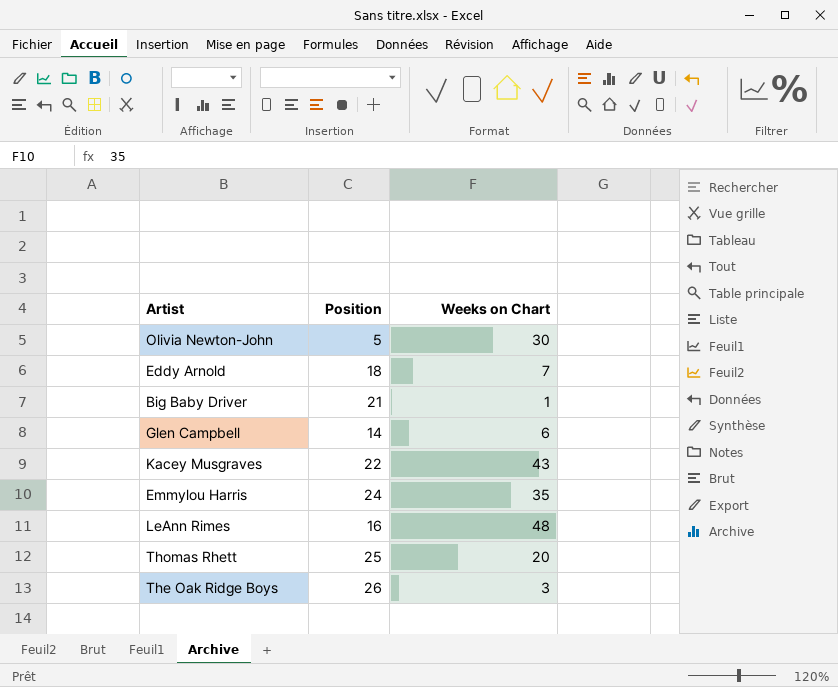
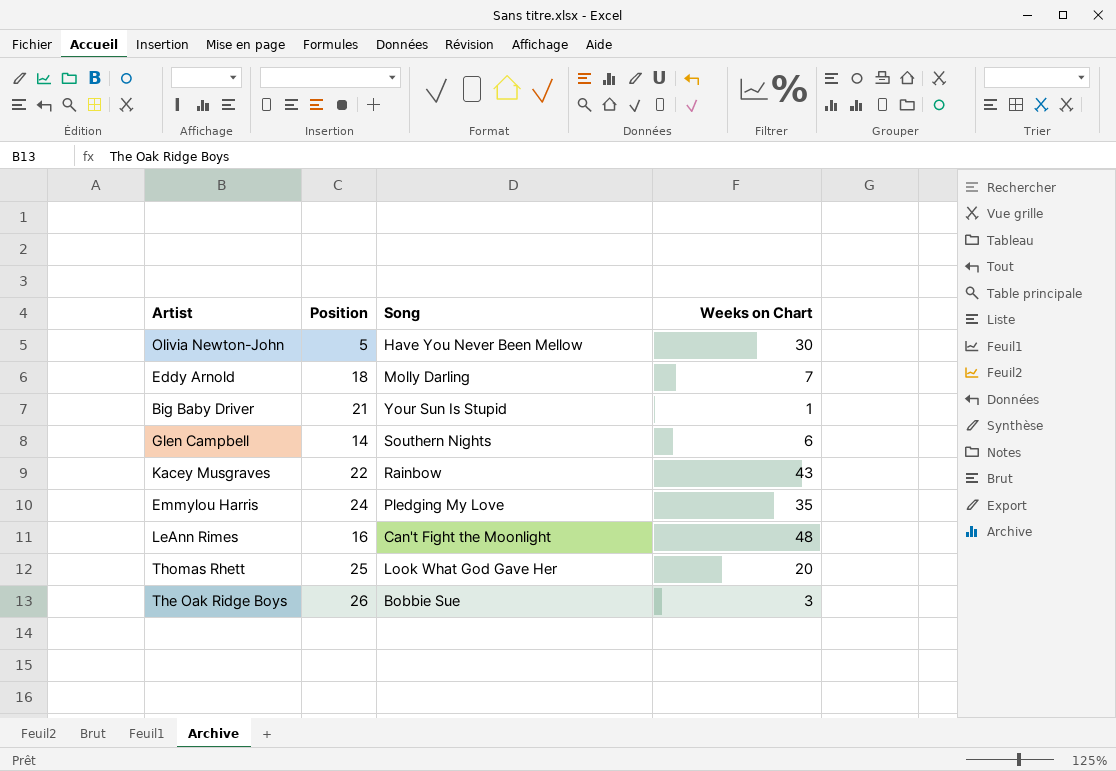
column Song | position: none -> 3

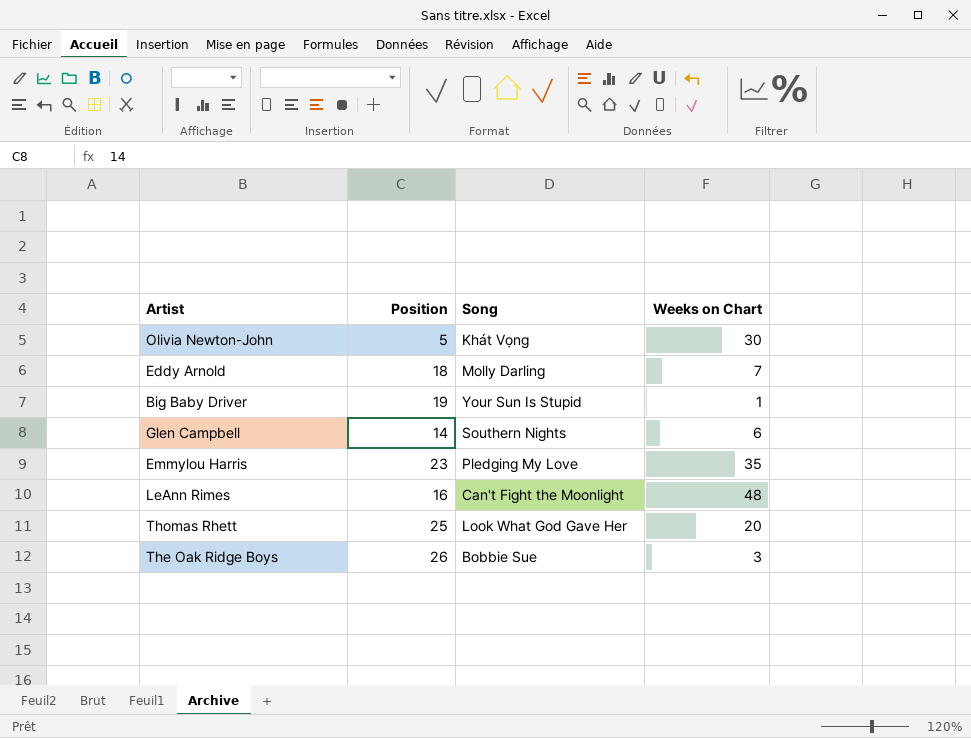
row Kacey Musgraves: 22 | Rainbow | 43 -> none
Olivia Newton-John | Song: Have You Never Been Mellow -> Khát Vọng
Big Baby Driver | Position: 21 -> 19
Emmylou Harris | Position: 24 -> 23

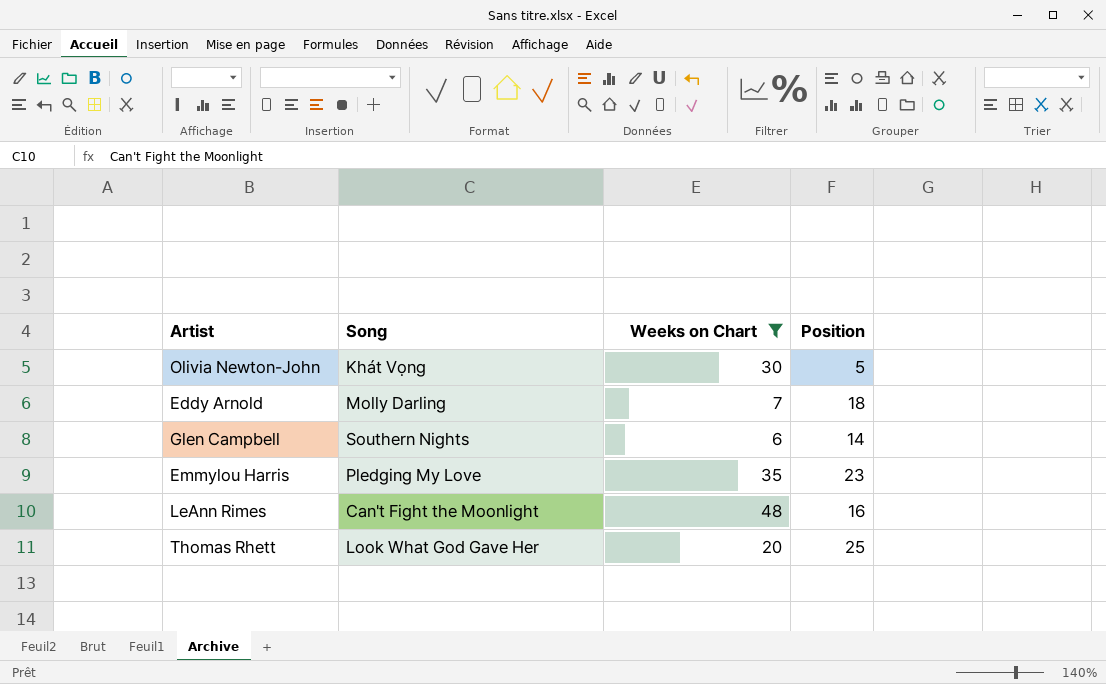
filter: none -> Weeks on Chart >= 6
column Position | position: 2 -> 4

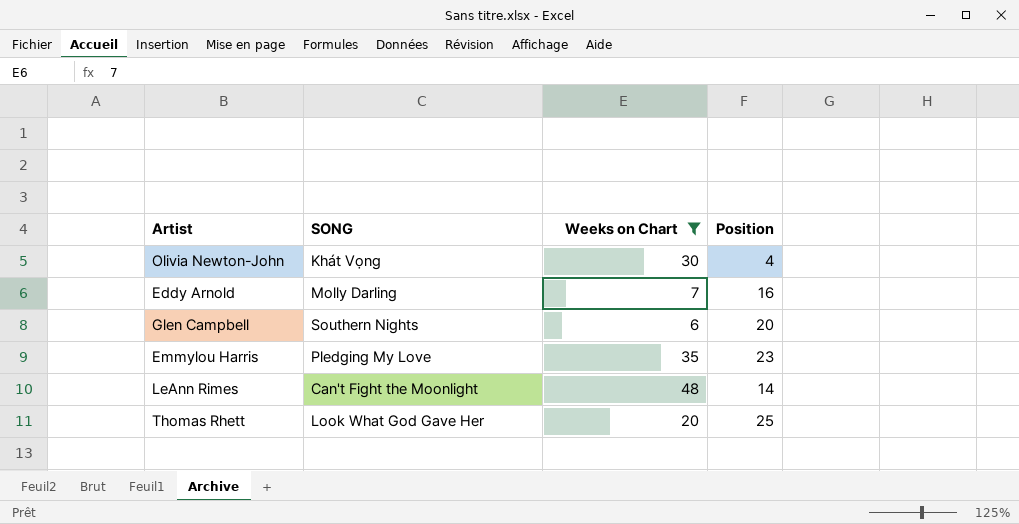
column name: Song -> SONG
Olivia Newton-John | Position: 5 -> 4
Eddy Arnold | Position: 18 -> 16
Glen Campbell | Position: 14 -> 20
LeAnn Rimes | Position: 16 -> 14

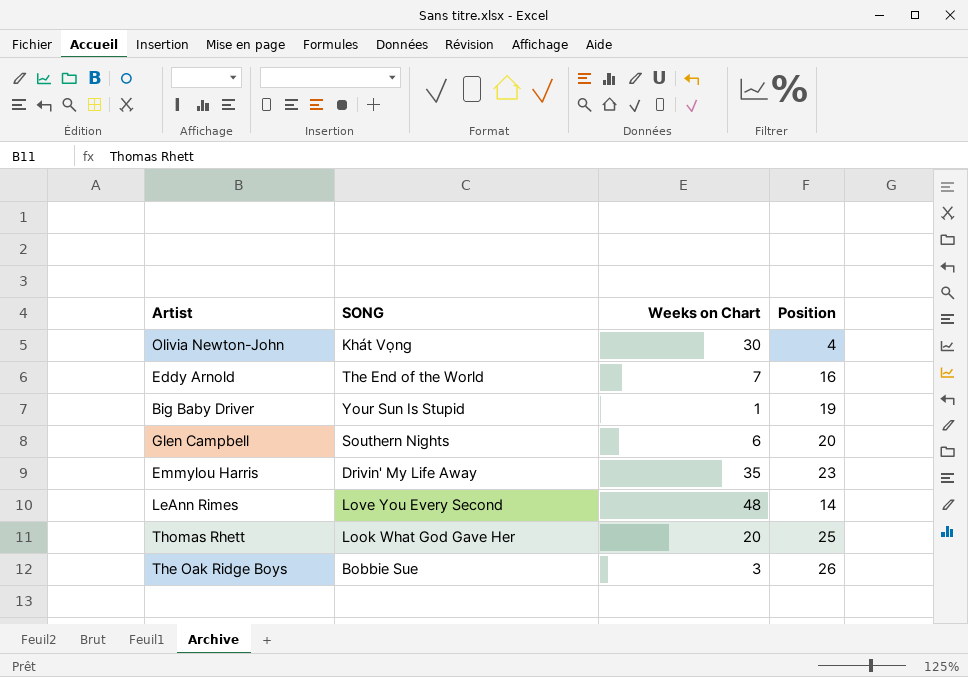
filter: Weeks on Chart >= 6 -> none
Eddy Arnold | SONG: Molly Darling -> The End of the World
Emmylou Harris | SONG: Pledging My Love -> Drivin' My Life Away
LeAnn Rimes | SONG: Can't Fight the Moonlight -> Love You Every Second

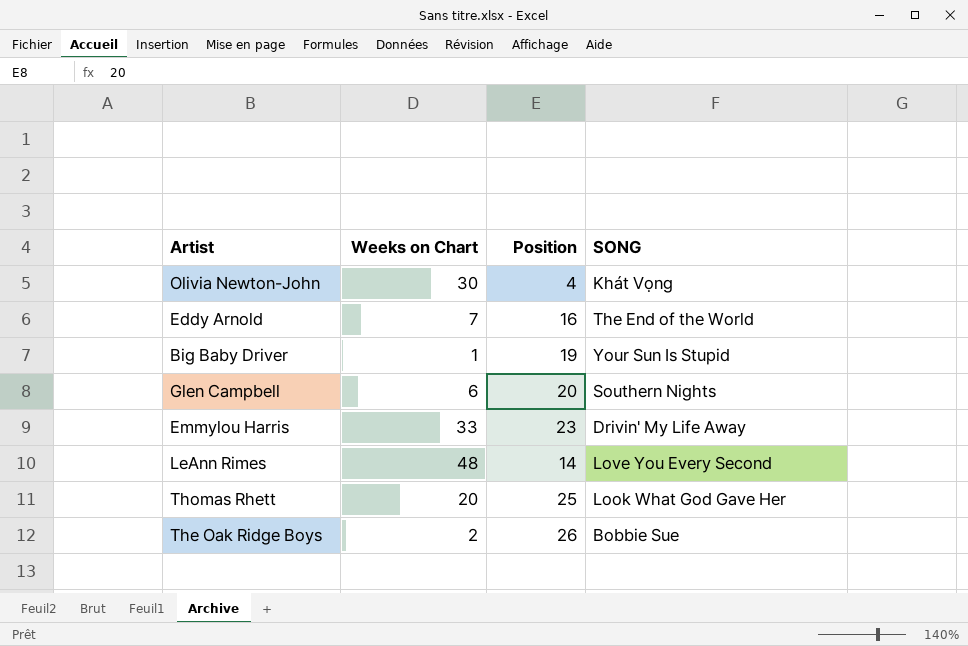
column SONG | position: 2 -> 4
Emmylou Harris | Weeks on Chart: 35 -> 33
The Oak Ridge Boys | Weeks on Chart: 3 -> 2

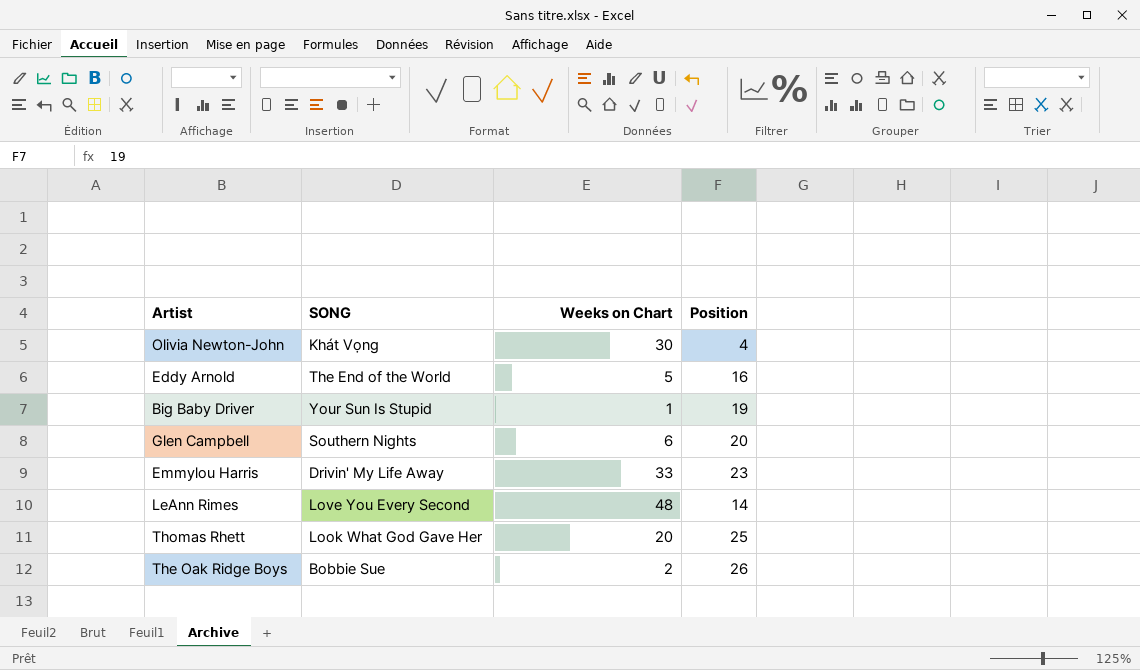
column SONG | position: 4 -> 2
Eddy Arnold | Weeks on Chart: 7 -> 5

